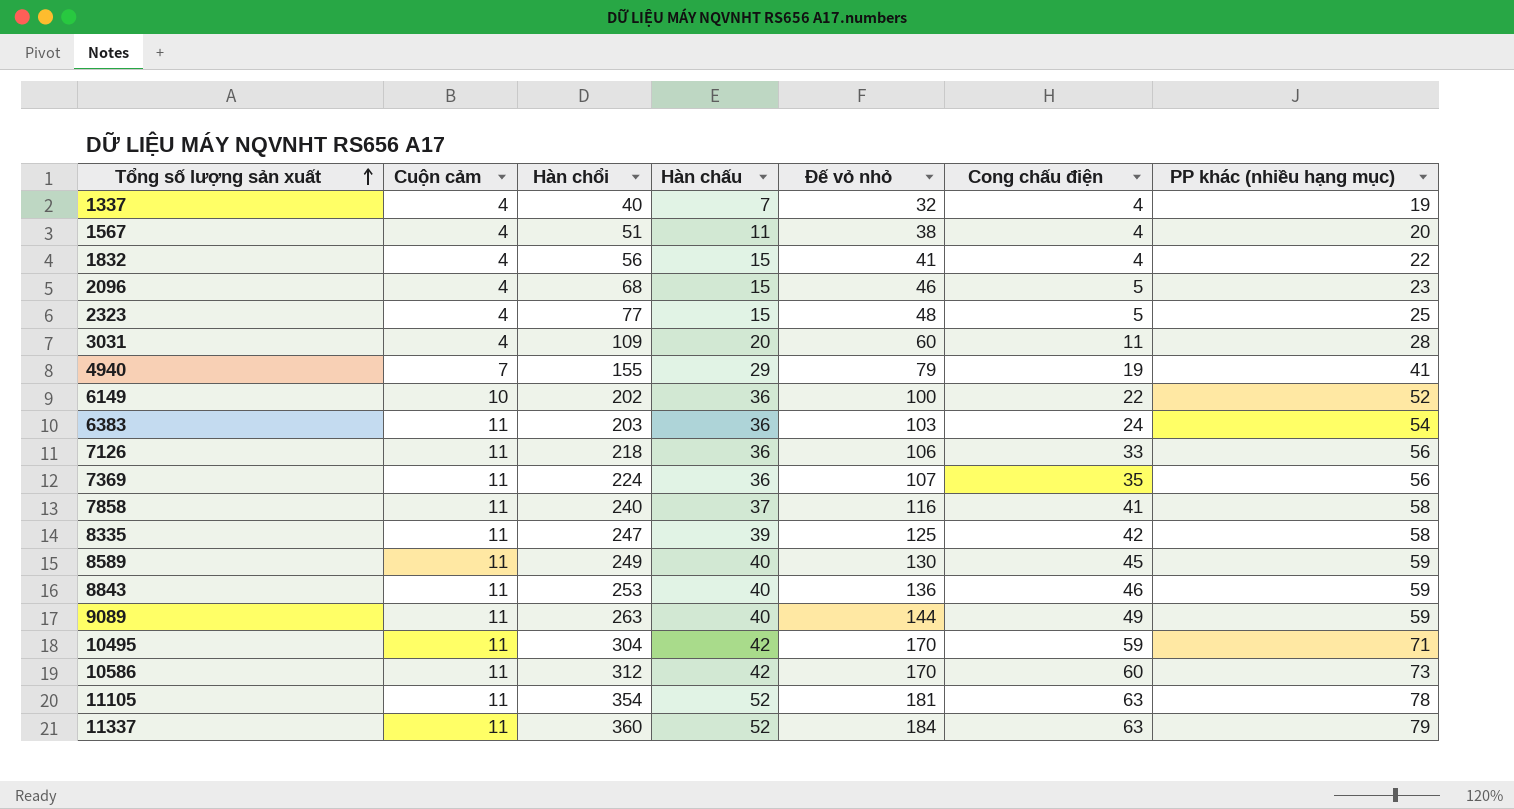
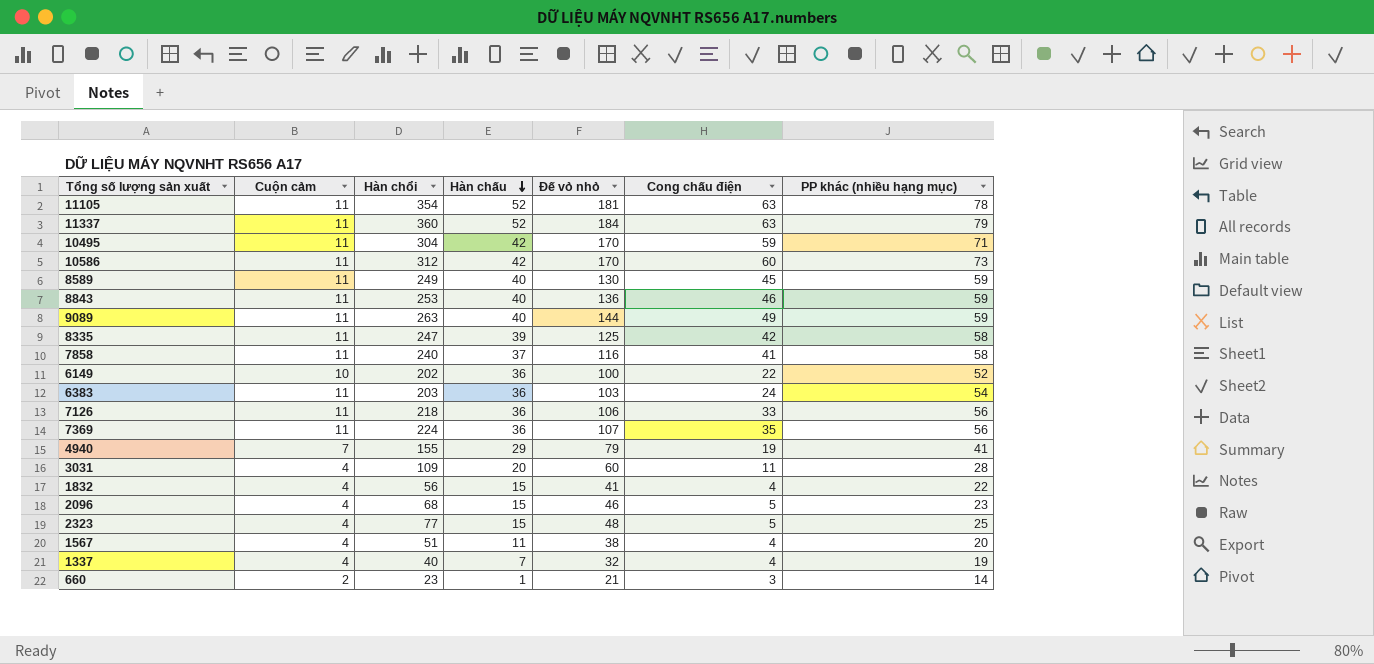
row order: Tổng số lượng sản xuất ascending -> Hàn chấu descending
row 660: none -> 2 | 23 | 1 | 21 | 3 | 14

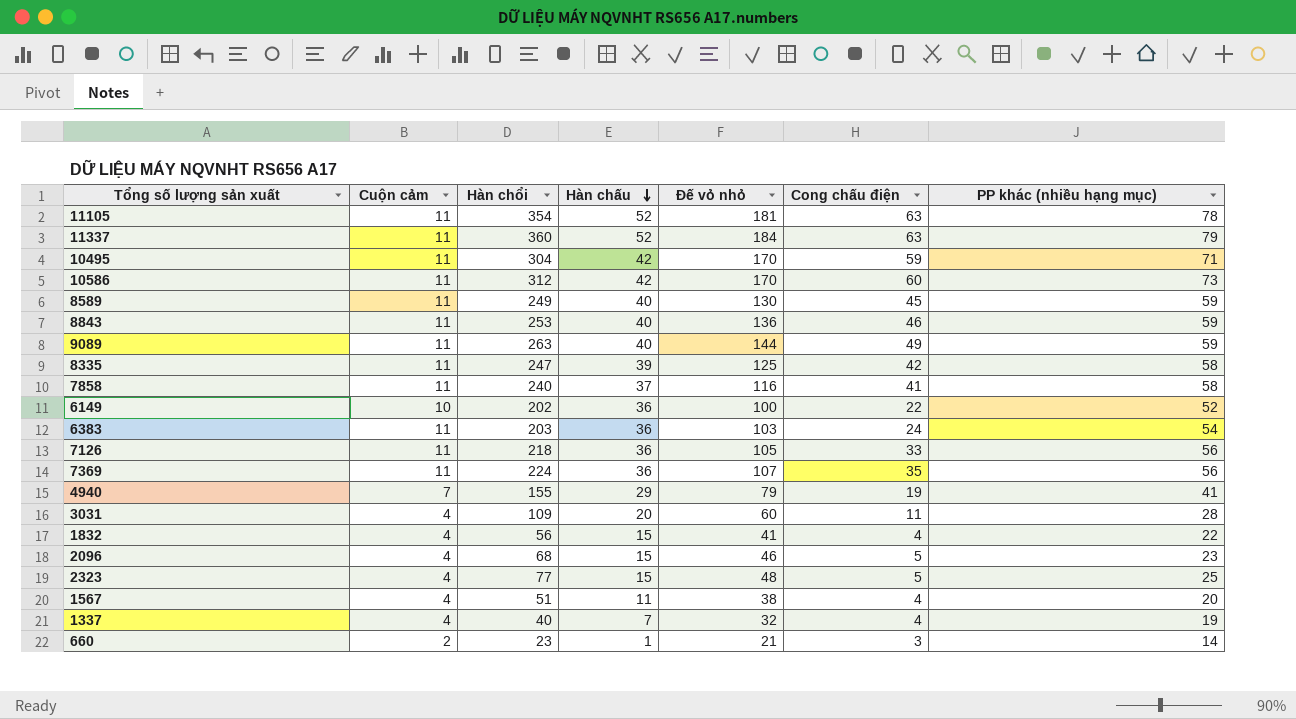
7126 | Đế vỏ nhỏ: 106 -> 105

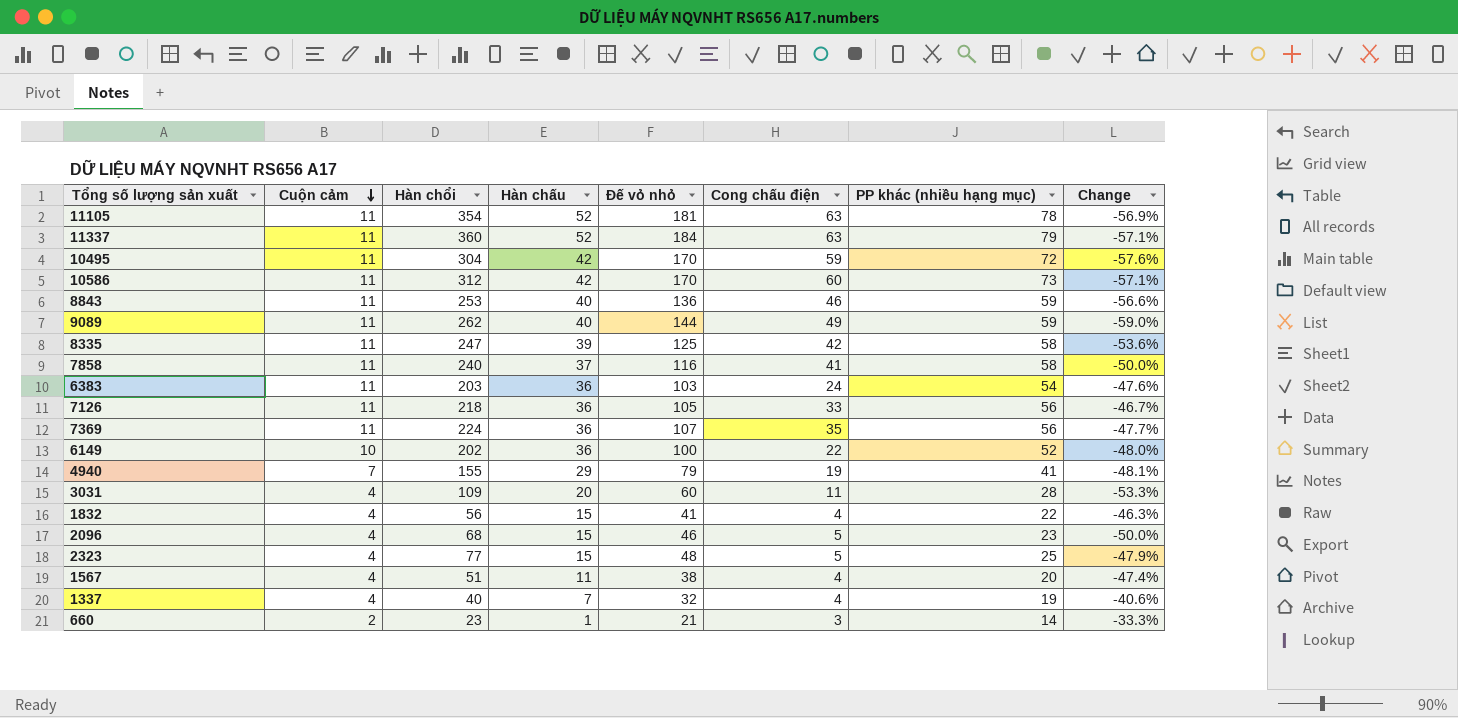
row order: Hàn chấu descending -> Cuộn cảm descending
column Change | formula: none -> ([PP khác (nhiều hạng mục)] - [Đế vỏ nhỏ]) / [Đế vỏ nhỏ]
row 8589: 11 | 249 | 40 | 130 | 45 | 59 -> none
10495 | PP khác (nhiều hạng mục): 71 -> 72
9089 | Hàn chổi: 263 -> 262

